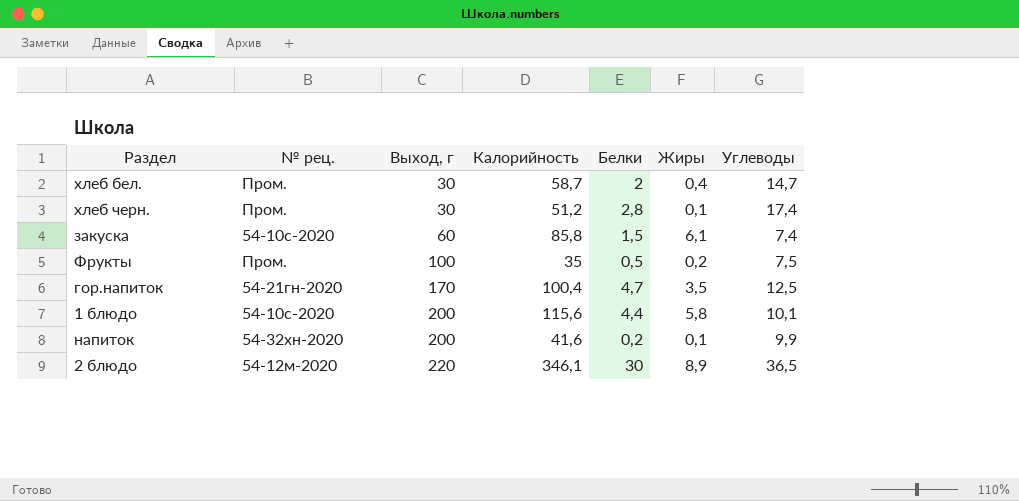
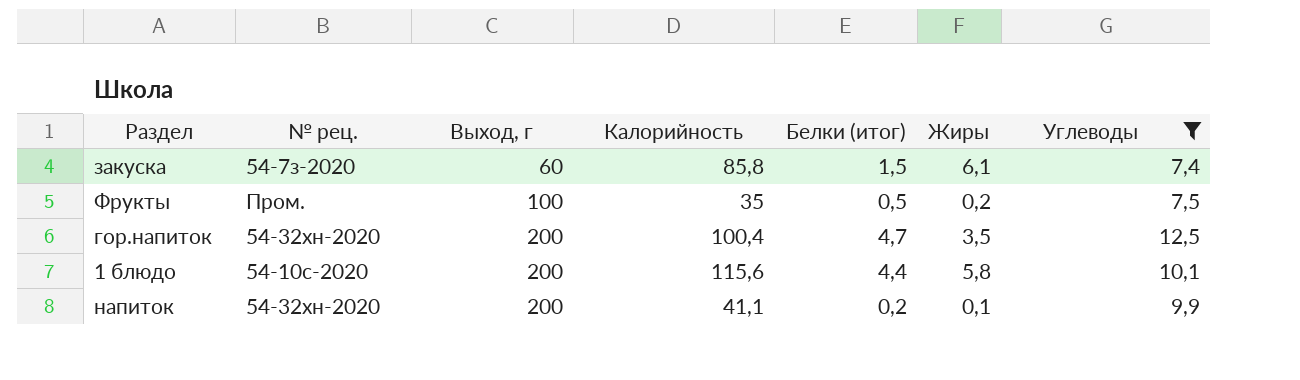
filter: none -> Углеводы <= 12,5
column name: Белки -> Белки (итог)
закуска | № рец.: 54-10с-2020 -> 54-7з-2020
гор.напиток | № рец.: 54-21гн-2020 -> 54-32хн-2020
гор.напиток | Выход, г: 170 -> 200
напиток | Калорийность: 41,6 -> 41,1

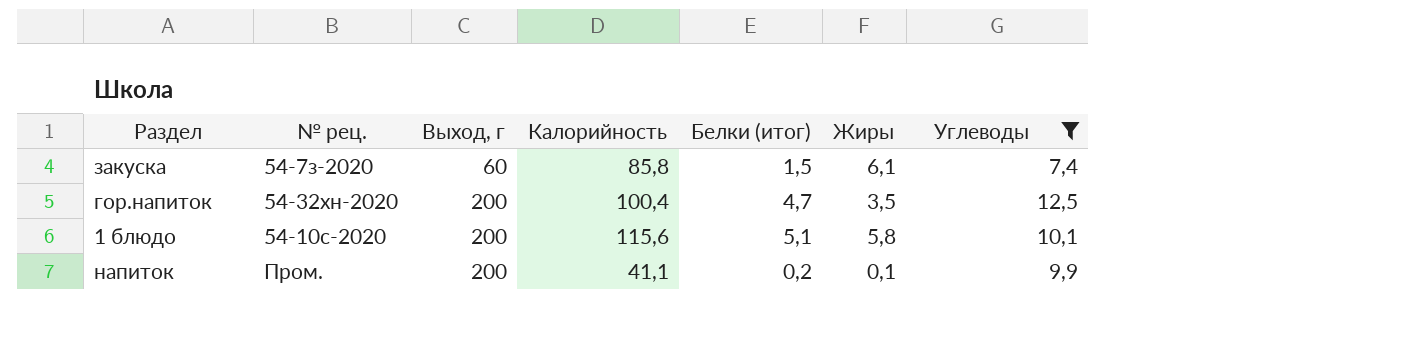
row Фрукты: Пром. | 100 | 35 | 0,5 | 0,2 | 7,5 -> none
1 блюдо | Белки (итог): 4,4 -> 5,1
напиток | № рец.: 54-32хн-2020 -> Пром.

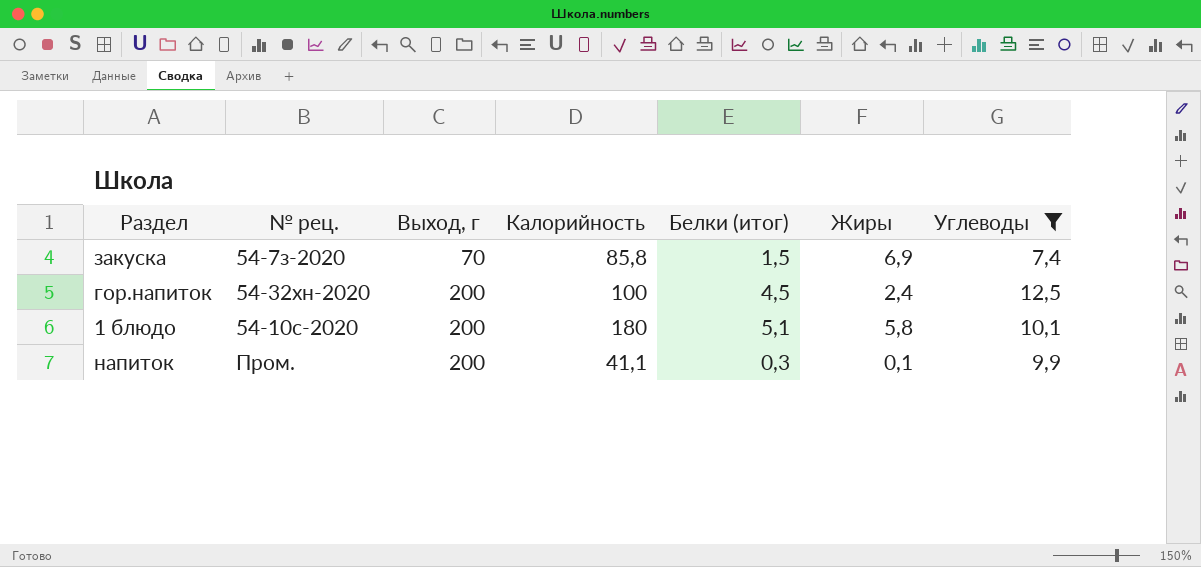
закуска | Выход, г: 60 -> 70
закуска | Жиры: 6,1 -> 6,9
гор.напиток | Калорийность: 100,4 -> 100
гор.напиток | Белки (итог): 4,7 -> 4,5
гор.напиток | Жиры: 3,5 -> 2,4
1 блюдо | Калорийность: 115,6 -> 180
напиток | Белки (итог): 0,2 -> 0,3

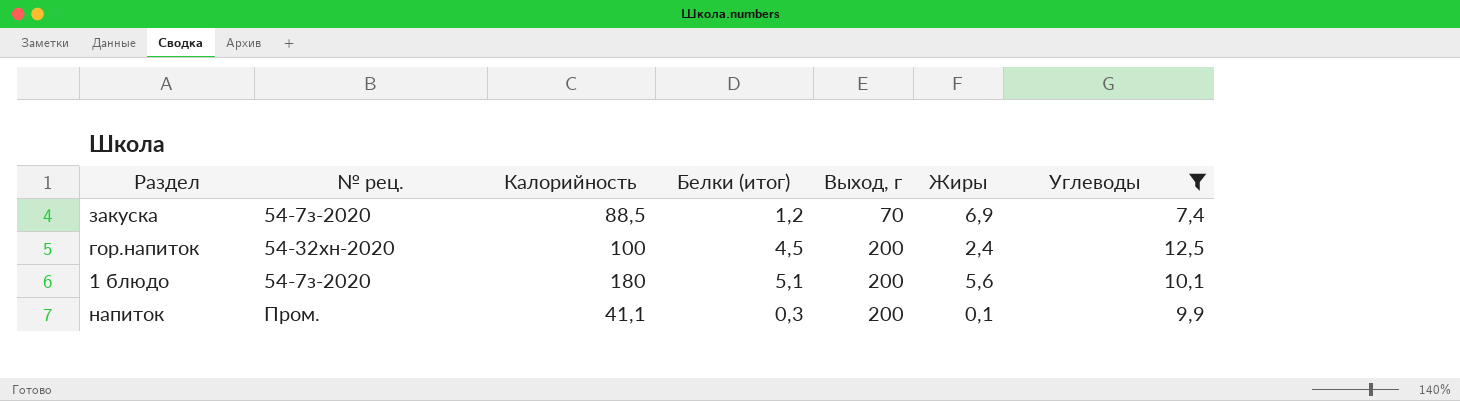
column Выход, г | position: 3 -> 5
закуска | Калорийность: 85,8 -> 88,5
закуска | Белки (итог): 1,5 -> 1,2
1 блюдо | № рец.: 54-10с-2020 -> 54-7з-2020
1 блюдо | Жиры: 5,8 -> 5,6

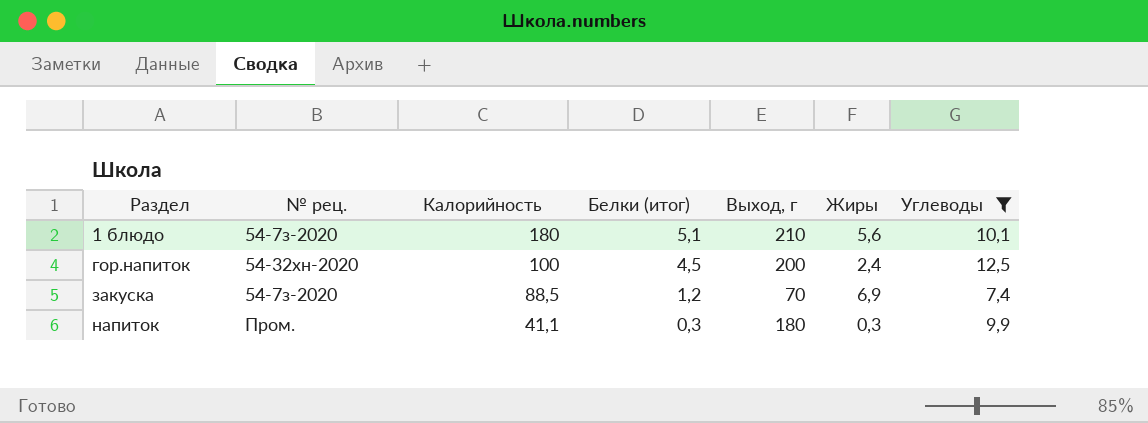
row order: Выход, г ascending -> Раздел ascending
1 блюдо | Выход, г: 200 -> 210
напиток | Выход, г: 200 -> 180
напиток | Жиры: 0,1 -> 0,3

